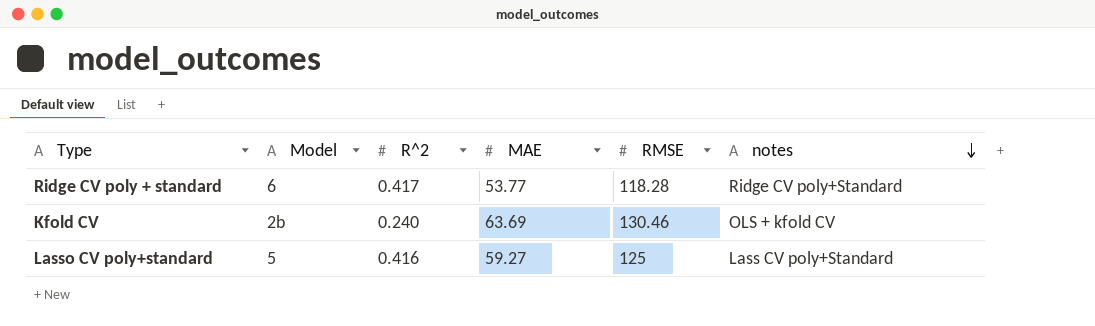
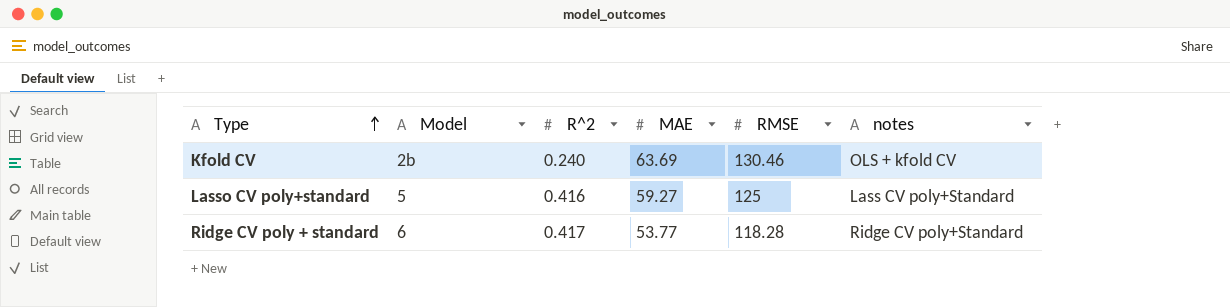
row order: notes descending -> Type ascending

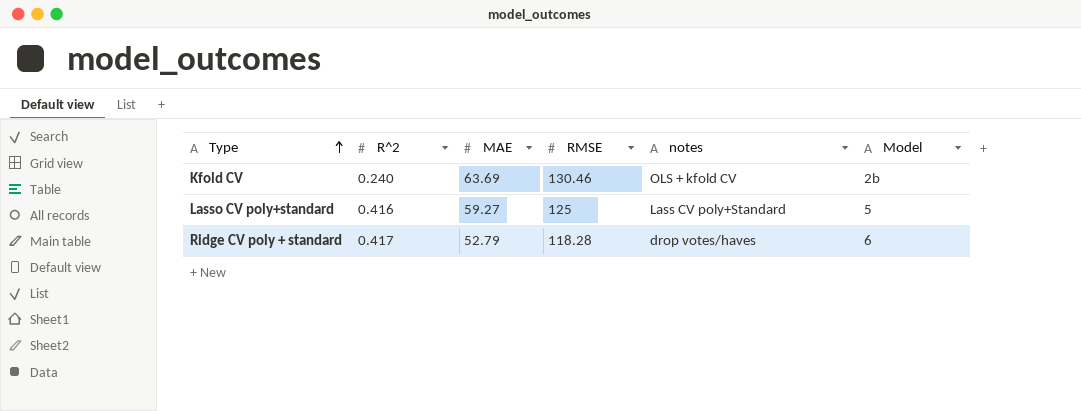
column Model | position: 2 -> 6
Ridge CV poly + standard | MAE: 53.77 -> 52.79
Ridge CV poly + standard | notes: Ridge CV poly+Standard -> drop votes/haves

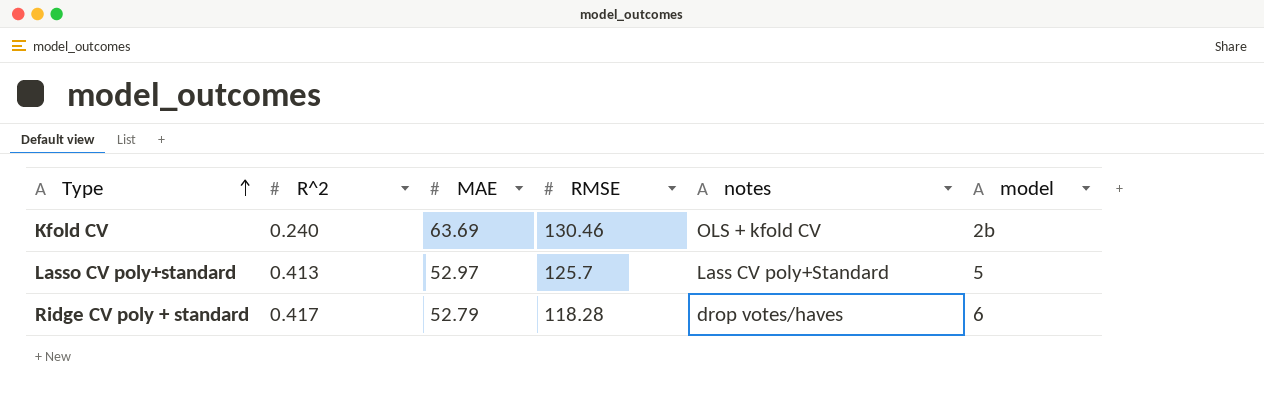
column name: Model -> model
Lasso CV poly+standard | R^2: 0.416 -> 0.413
Lasso CV poly+standard | MAE: 59.27 -> 52.97
Lasso CV poly+standard | RMSE: 125 -> 125.7

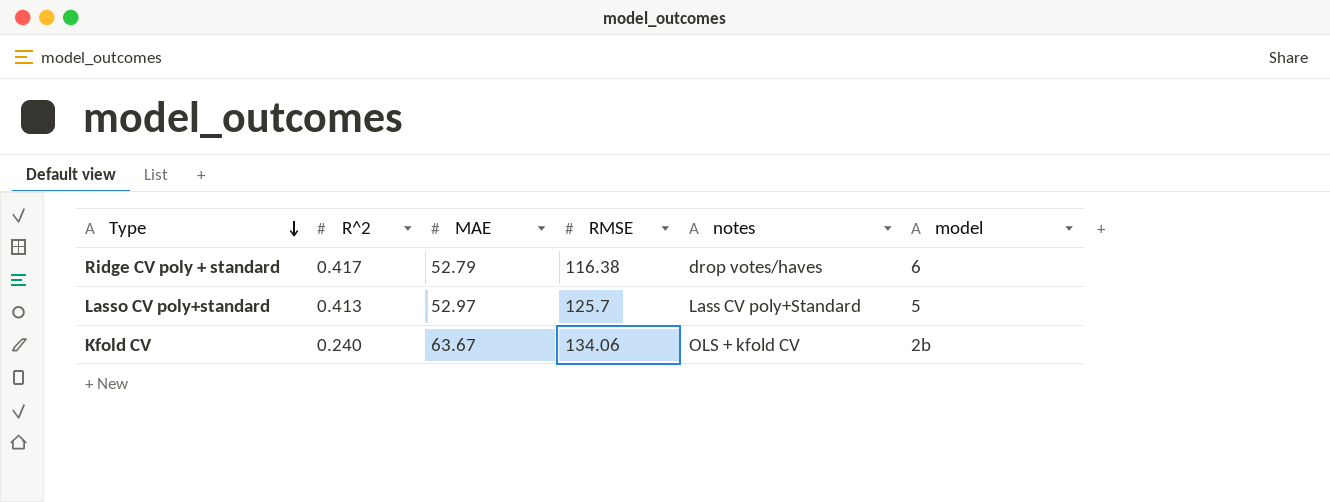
row order: Type ascending -> Type descending
Ridge CV poly + standard | RMSE: 118.28 -> 116.38
Kfold CV | MAE: 63.69 -> 63.67
Kfold CV | RMSE: 130.46 -> 134.06

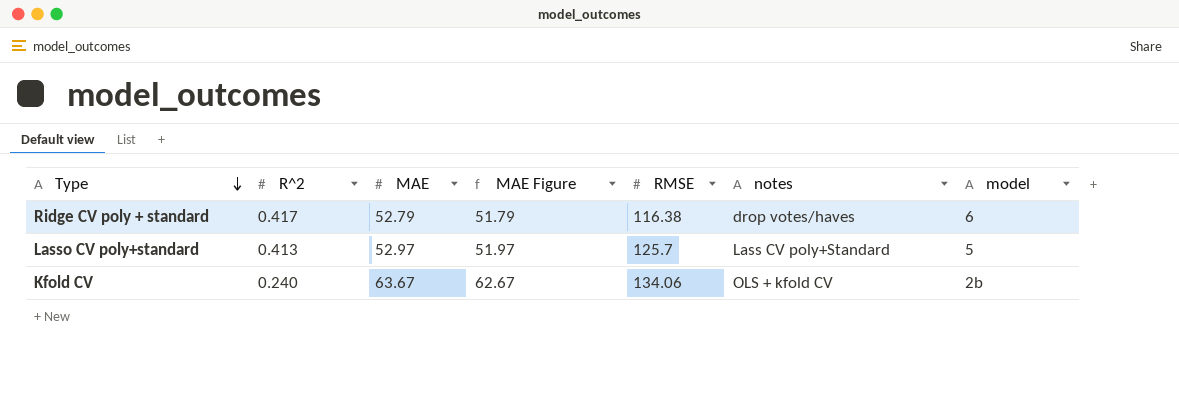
column MAE Figure | formula: none -> [MAE] - 1

